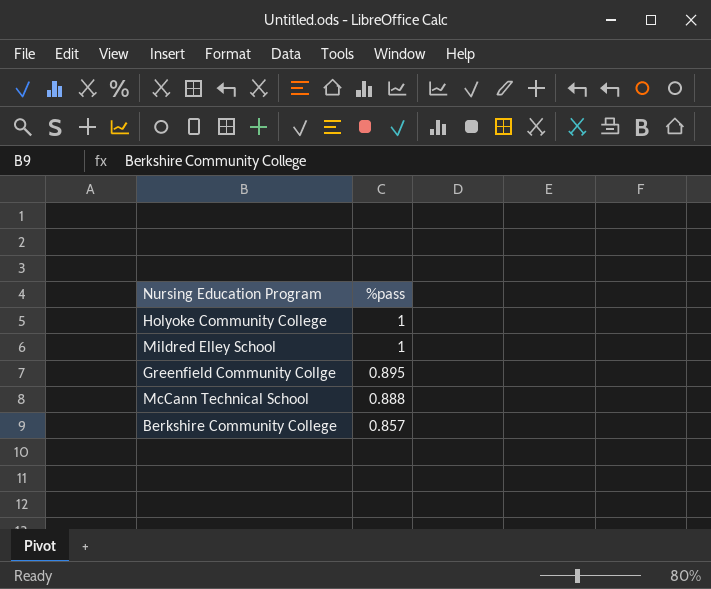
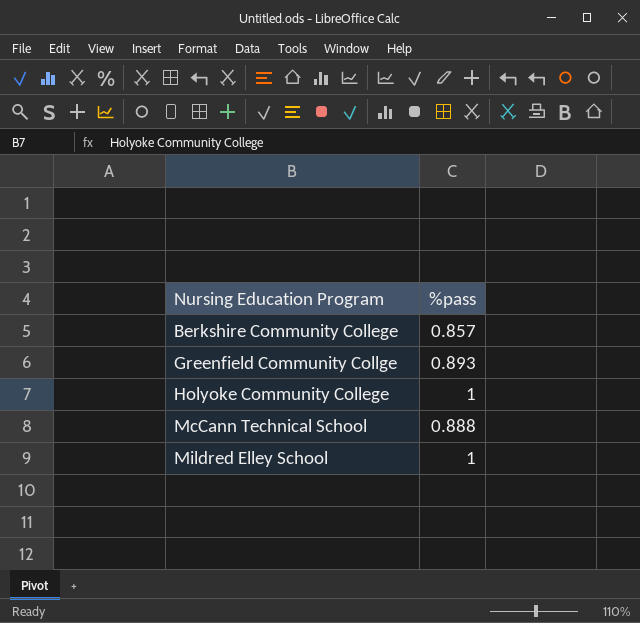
row order: %pass descending -> Nursing Education Program ascending
Greenfield Community Collge | %pass: 0.895 -> 0.893

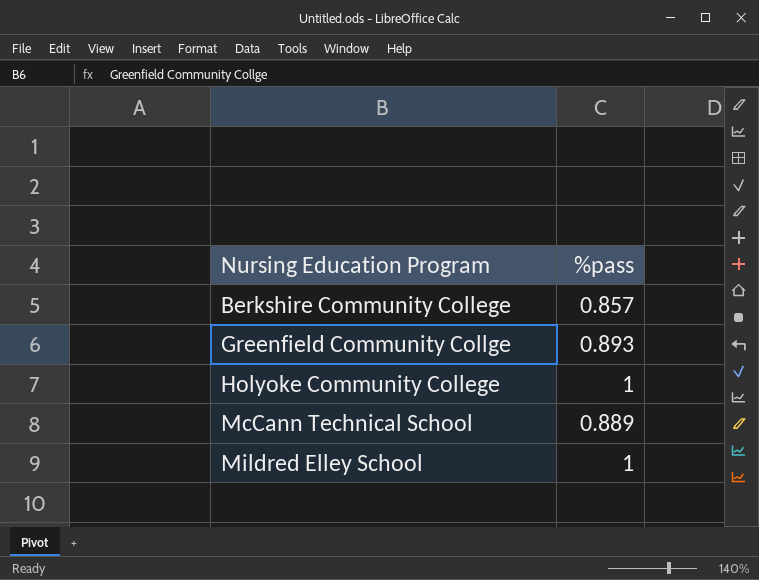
McCann Technical School | %pass: 0.888 -> 0.889

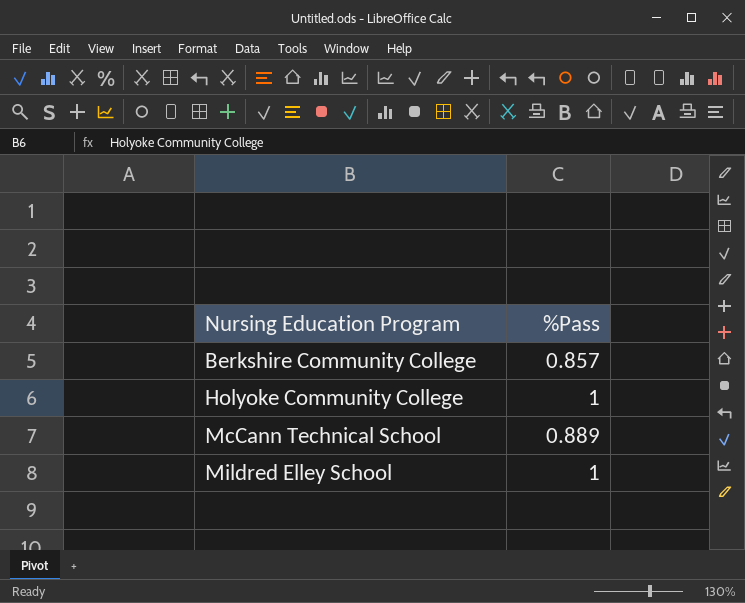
column name: %pass -> %Pass
row Greenfield Community Collge: 0.893 -> none

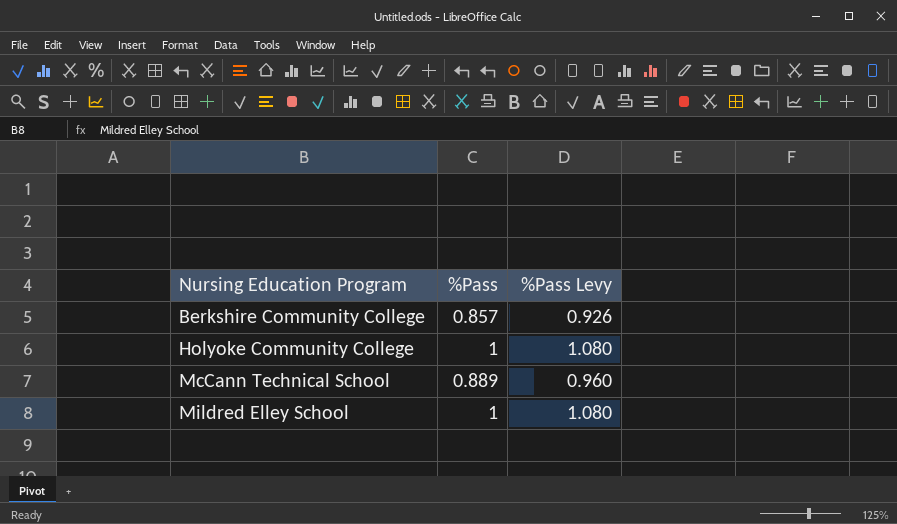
column %Pass Levy | formula: none -> [%Pass] * 1.08

